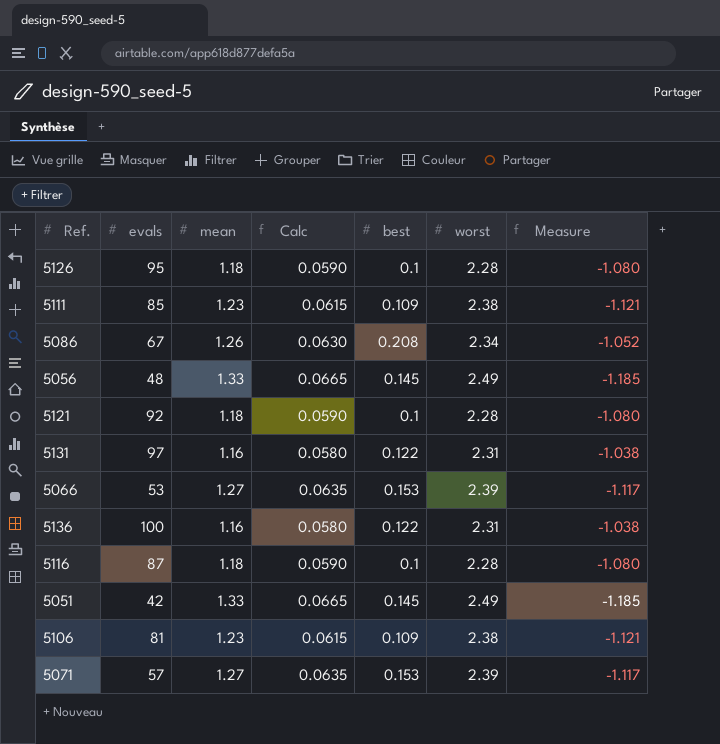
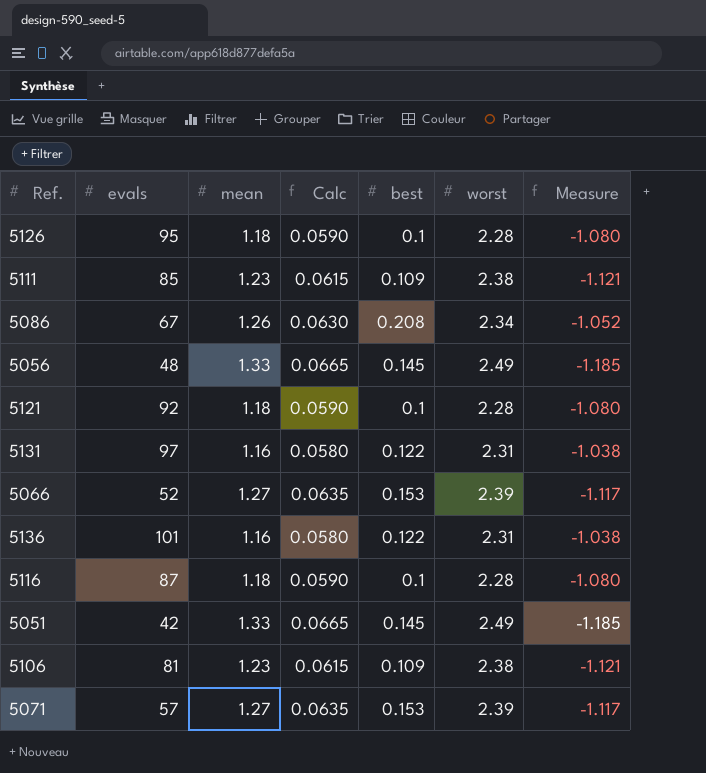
5066 | evals: 53 -> 52
5136 | evals: 100 -> 101

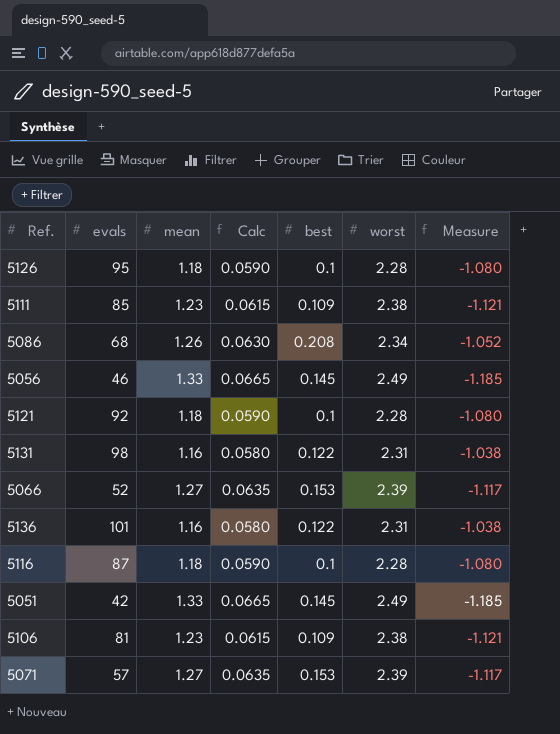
5086 | evals: 67 -> 68
5056 | evals: 48 -> 46
5131 | evals: 97 -> 98

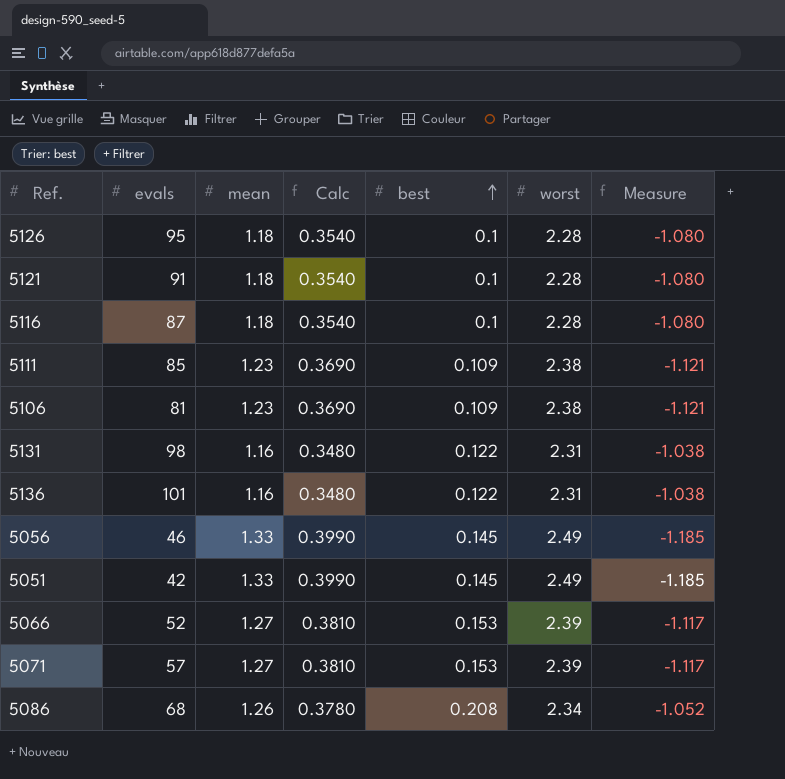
row order: none -> best ascending
column Calc | formula: [mean] * 0.05 -> [mean] * 0.3
5121 | evals: 92 -> 91

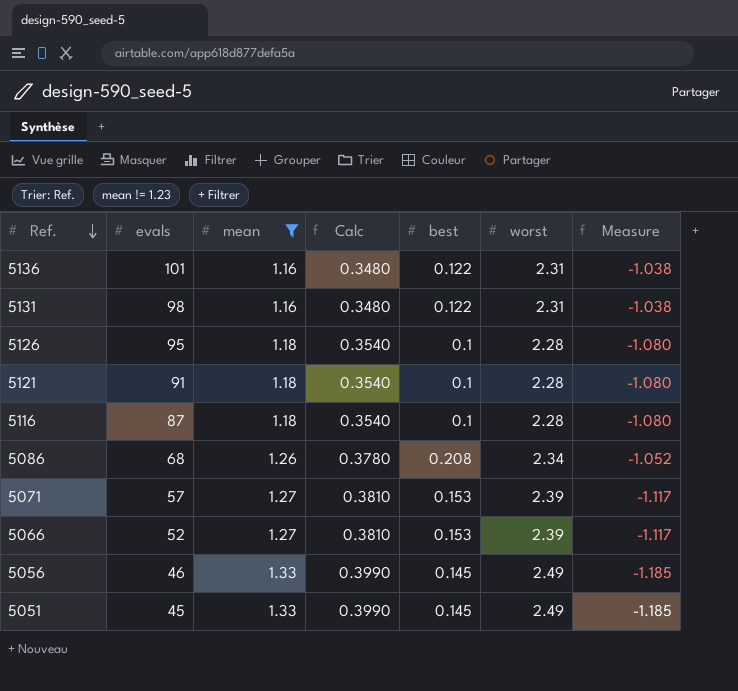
filter: none -> mean != 1.23
row order: best ascending -> Ref. descending
5051 | evals: 42 -> 45

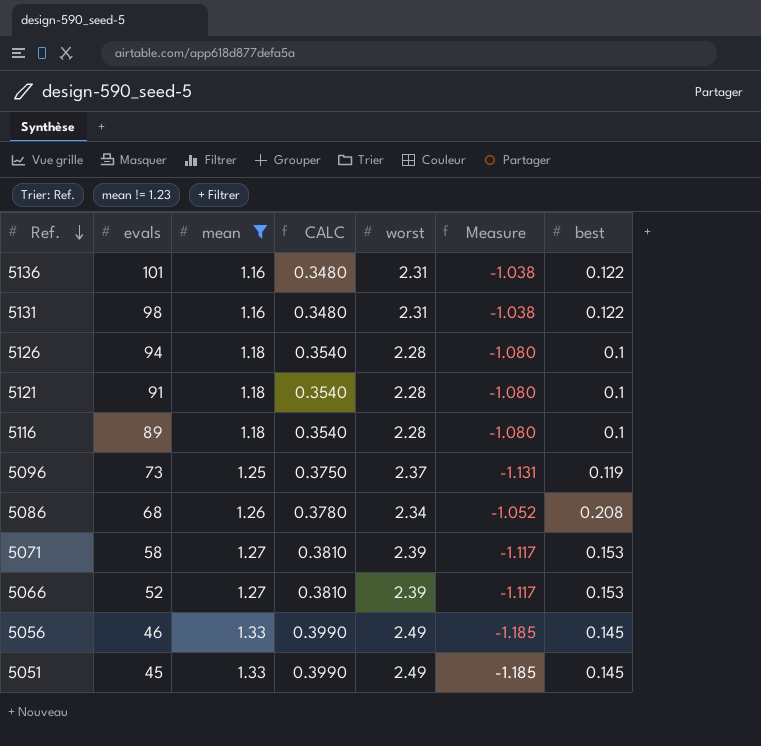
column name: Calc -> CALC
column best | position: 5 -> 7
5126 | evals: 95 -> 94
5116 | evals: 87 -> 89
row 5096: none -> 73 | 1.25 | 0.3750 | 2.37 | -1.131 | 0.119
5071 | evals: 57 -> 58

